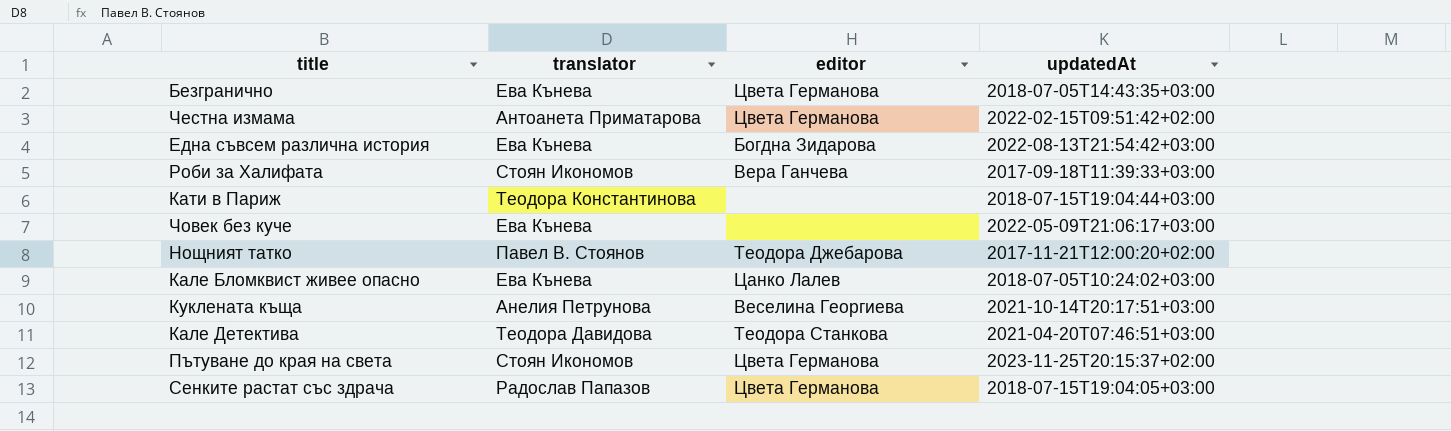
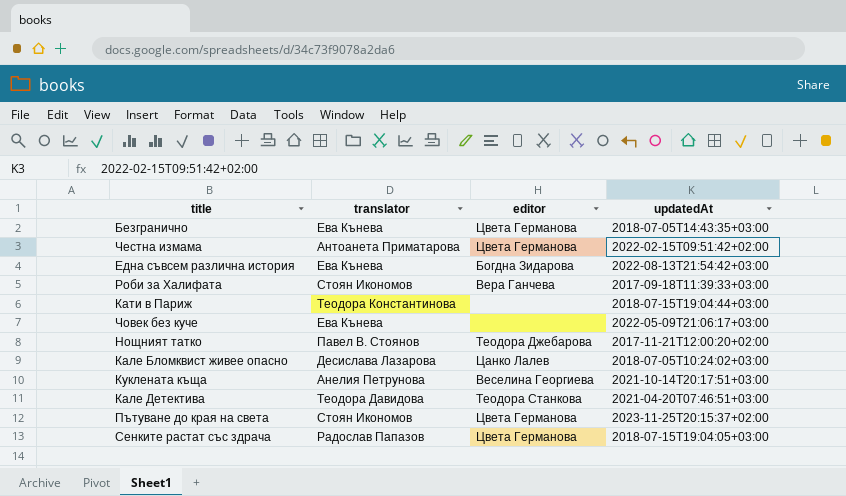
Кале Бломквист живее опасно | translator: Ева Кънева -> Десислава Лазарова

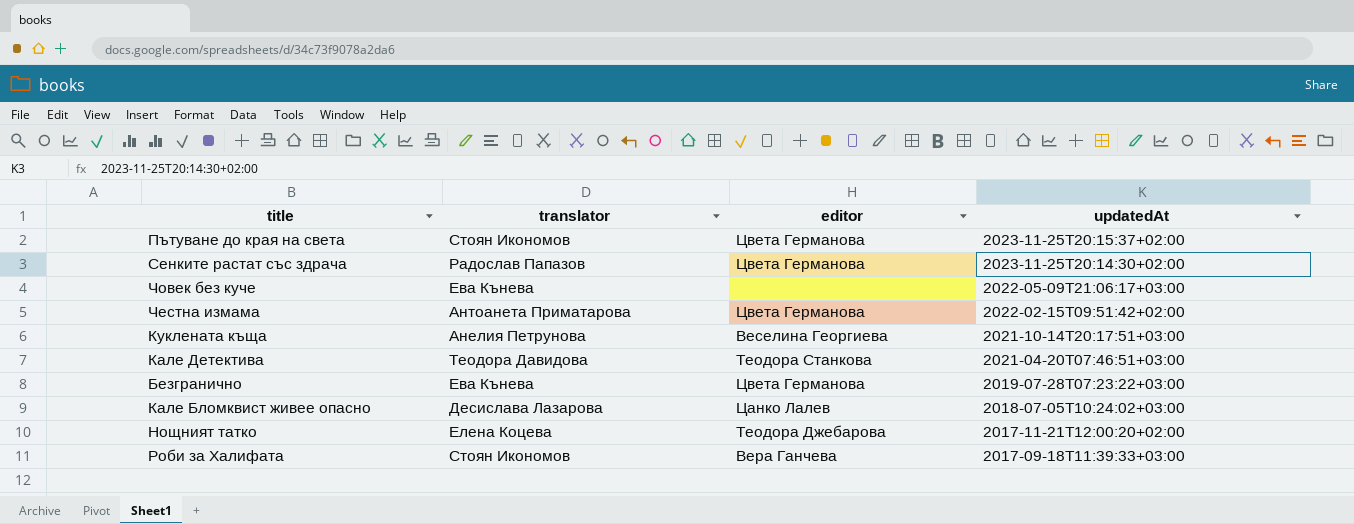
row order: none -> updatedAt descending
row Една съвсем различна история: Ева Кънева | Богдна Зидарова | 2022-08-13T21:54:42+03:00 -> none
row Кати в Париж: Теодора Константинова | none | 2018-07-15T19:04:44+03:00 -> none
Сенките растат със здрача | updatedAt: 2018-07-15T19:04:05+03:00 -> 2023-11-25T20:14:30+02:00
Безгранично | updatedAt: 2018-07-05T14:43:35+03:00 -> 2019-07-28T07:23:22+03:00
Нощният татко | translator: Павел В. Стоянов -> Елена Коцева

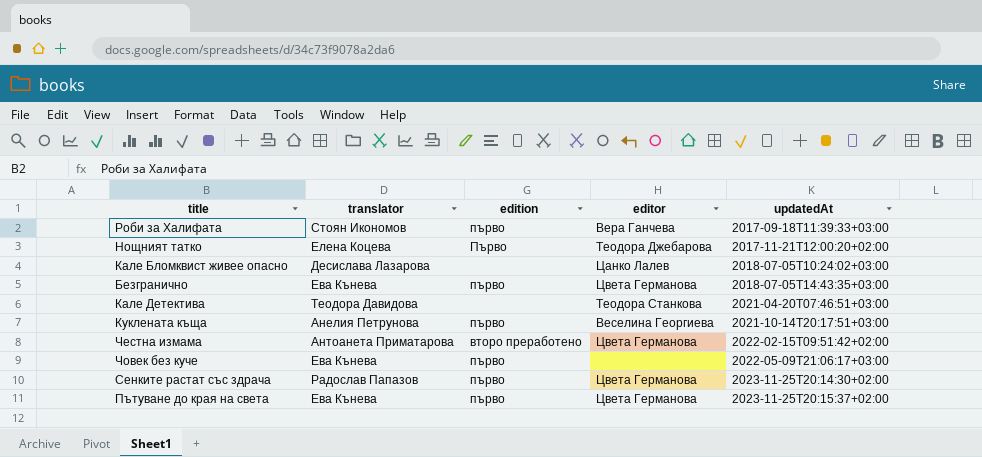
row order: updatedAt descending -> updatedAt ascending
column edition | position: none -> 3
Безгранично | updatedAt: 2019-07-28T07:23:22+03:00 -> 2018-07-05T14:43:35+03:00
Пътуване до края на света | translator: Стоян Икономов -> Ева Кънева

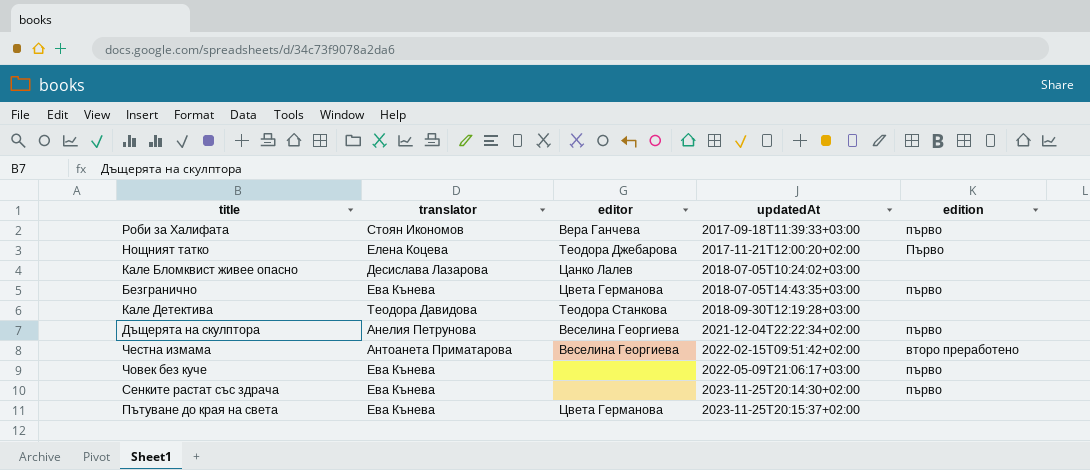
column edition | position: 3 -> 5
row Куклената къща: Анелия Петрунова | първо | Веселина Георгиева | 2021-10-14T20:17:51+03:00 -> none
Кале Детектива | updatedAt: 2021-04-20T07:46:51+03:00 -> 2018-09-30T12:19:28+03:00
row Дъщерята на скулптора: none -> Анелия Петрунова | Веселина Георгиева | 2021-12-04T22:22:34+02:00 | първо
Честна измама | editor: Цвета Германова -> Веселина Георгиева
Сенките растат със здрача | translator: Радослав Папазов -> Ева Кънева
Сенките растат със здрача | editor: Цвета Германова -> none
Пътуване до края на света | edition: първо -> none

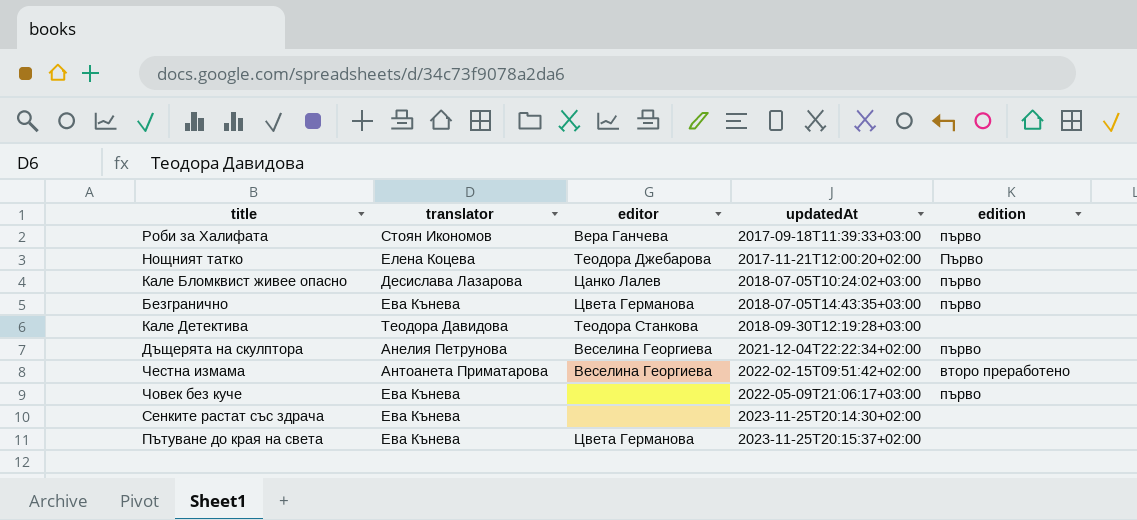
Кале Бломквист живее опасно | edition: none -> първо
Сенките растат със здрача | edition: първо -> none

